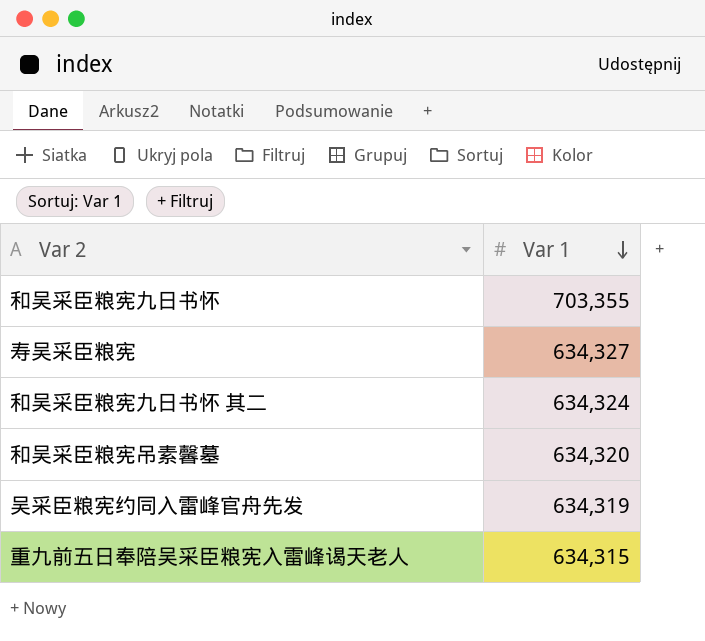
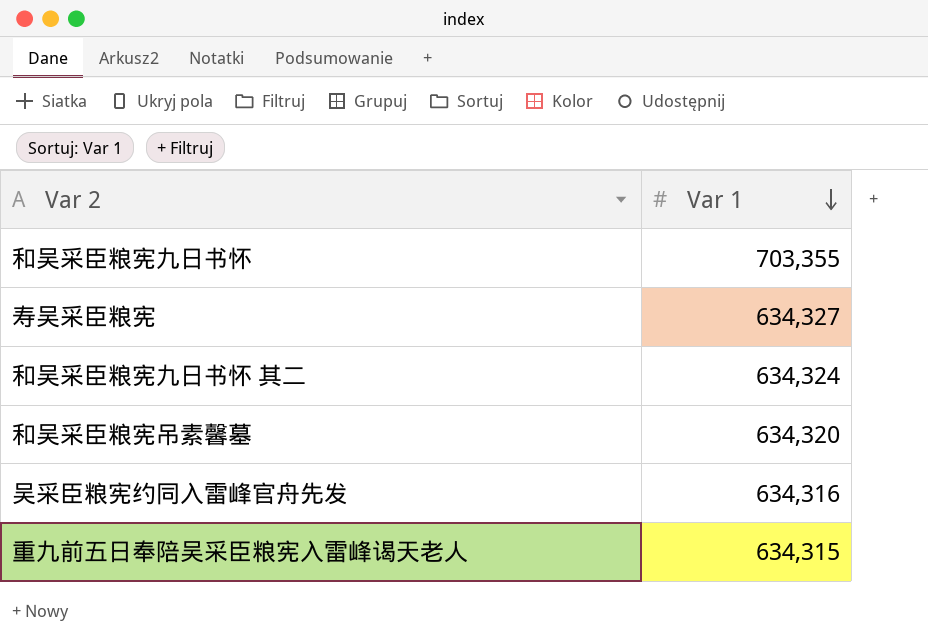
吴采臣粮宪约同入雷峰官舟先发 | Var 1: 634,319 -> 634,316

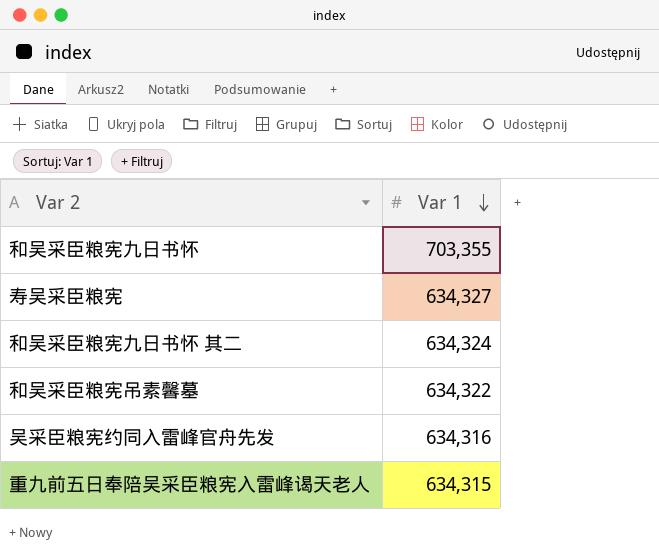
和吴采臣粮宪吊素馨墓 | Var 1: 634,320 -> 634,322

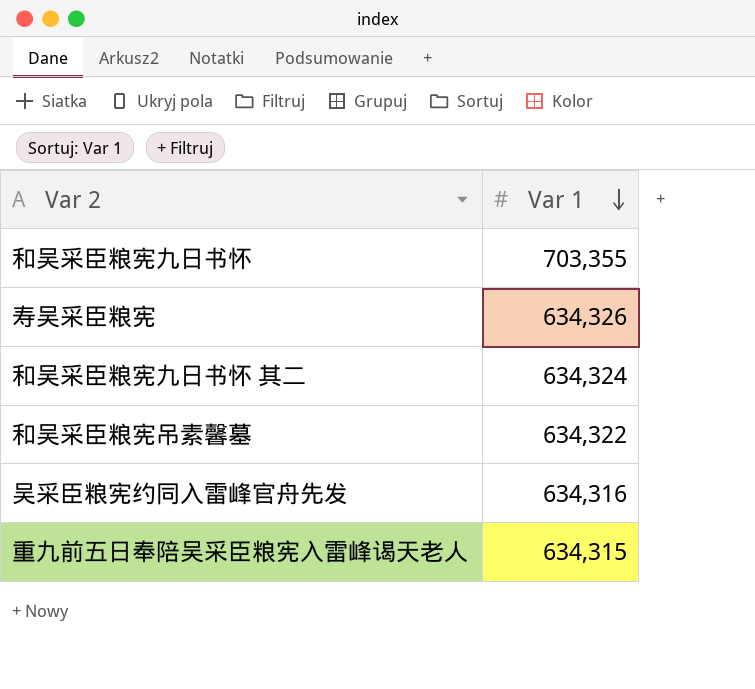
寿吴采臣粮宪 | Var 1: 634,327 -> 634,326

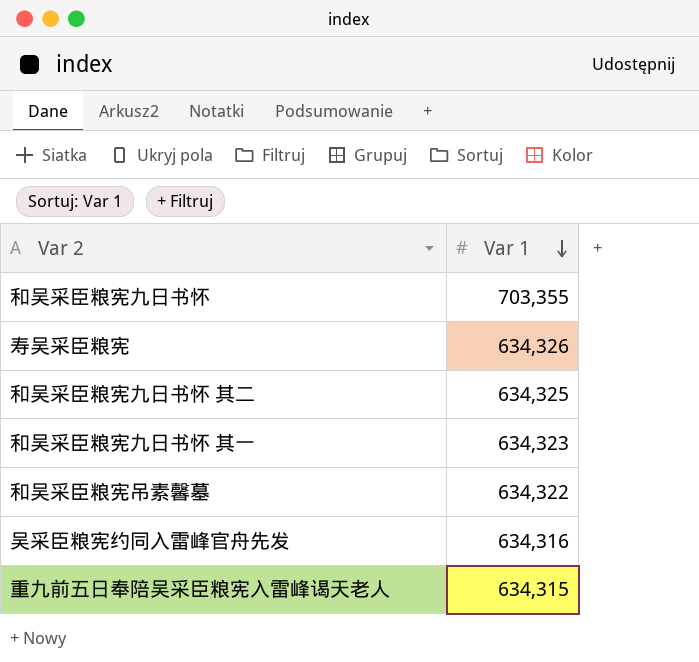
和吴采臣粮宪九日书怀 其二 | Var 1: 634,324 -> 634,325
row 和吴采臣粮宪九日书怀 其一: none -> 634,323

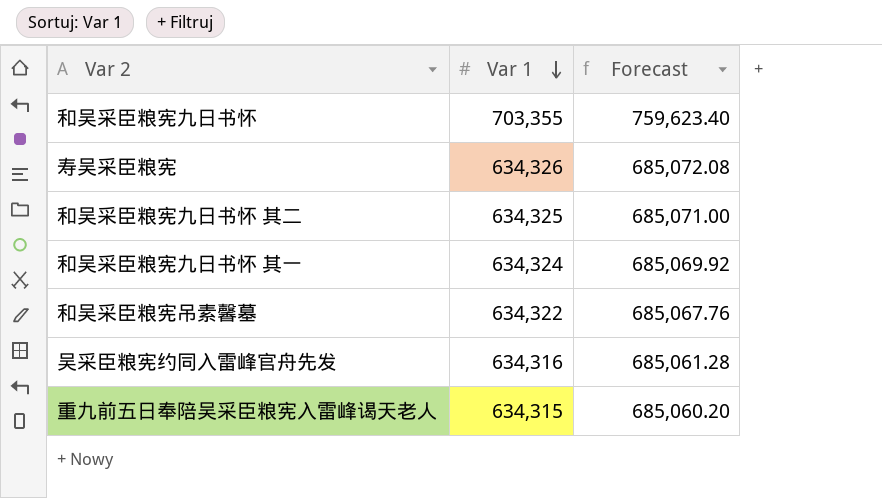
column Forecast | formula: none -> [Var 1] * 1.08
和吴采臣粮宪九日书怀 其一 | Var 1: 634,323 -> 634,324

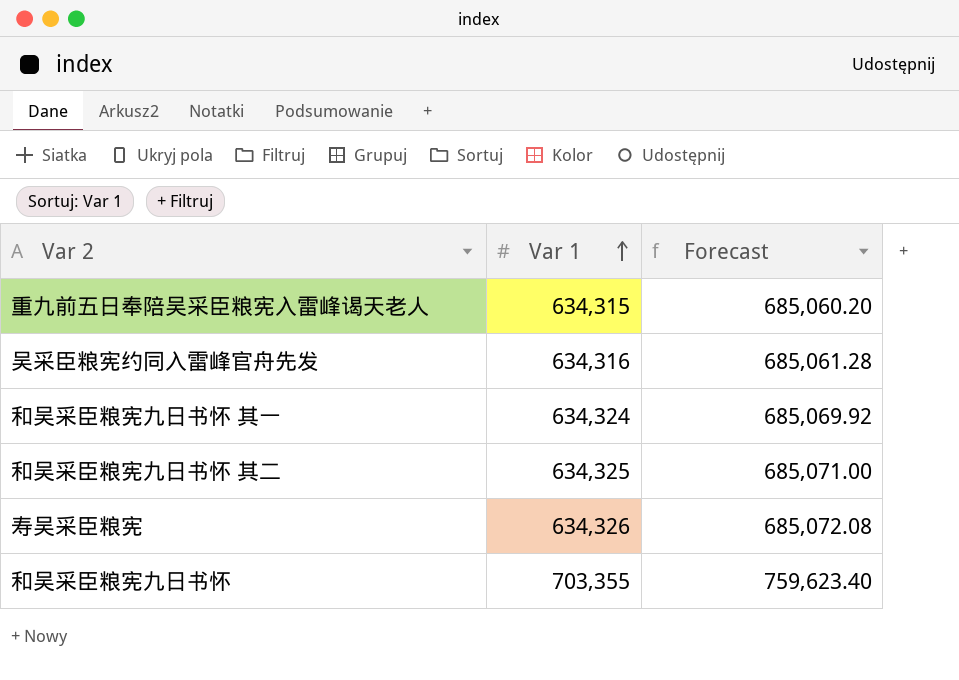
row order: Var 1 descending -> Var 1 ascending
row 和吴采臣粮宪吊素馨墓: 634,322 | 685,067.76 -> none

